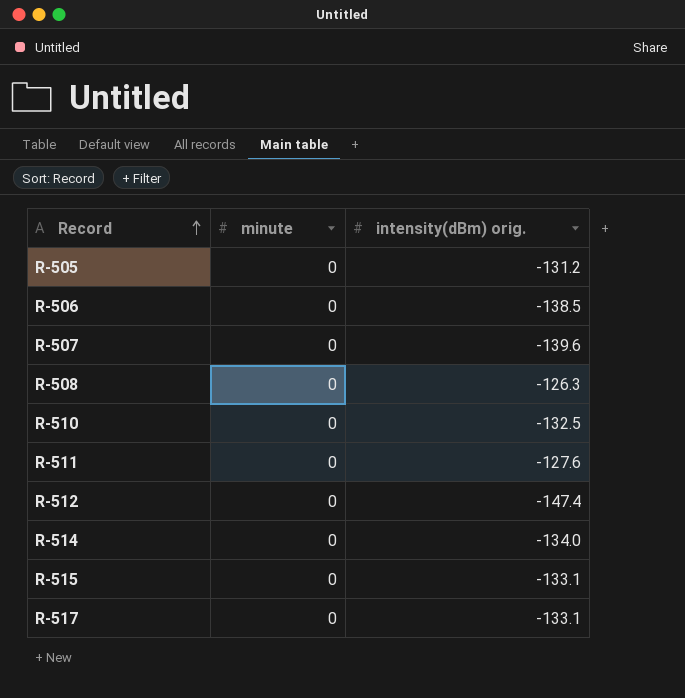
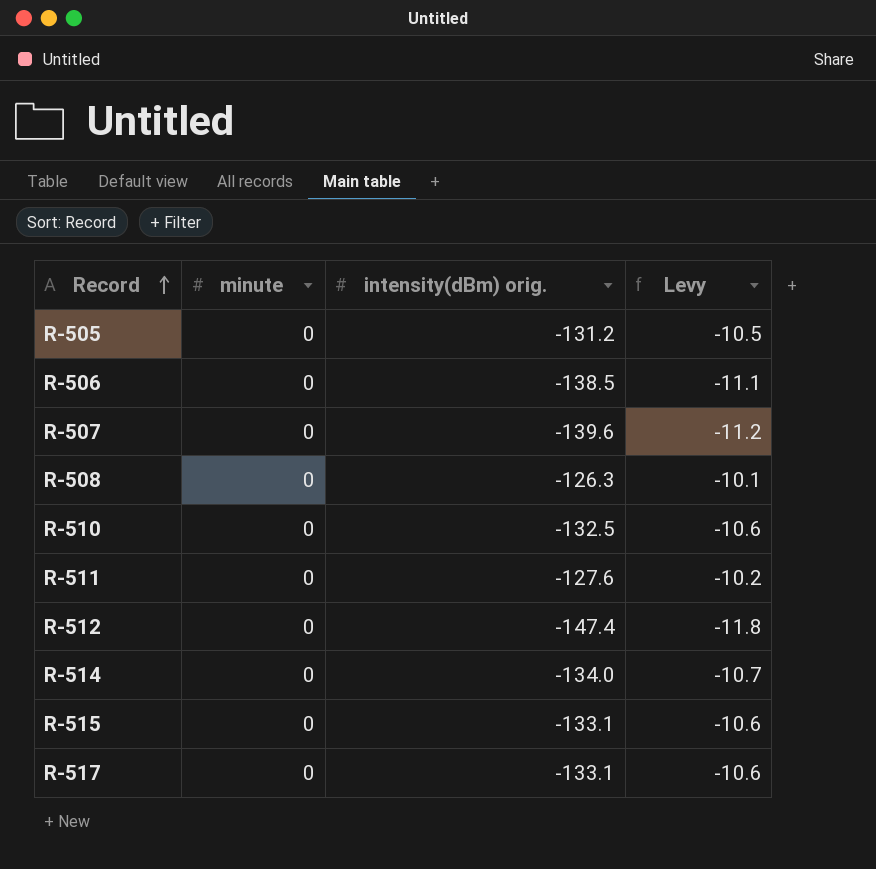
column Levy | formula: none -> [intensity(dBm) orig.] * 0.08

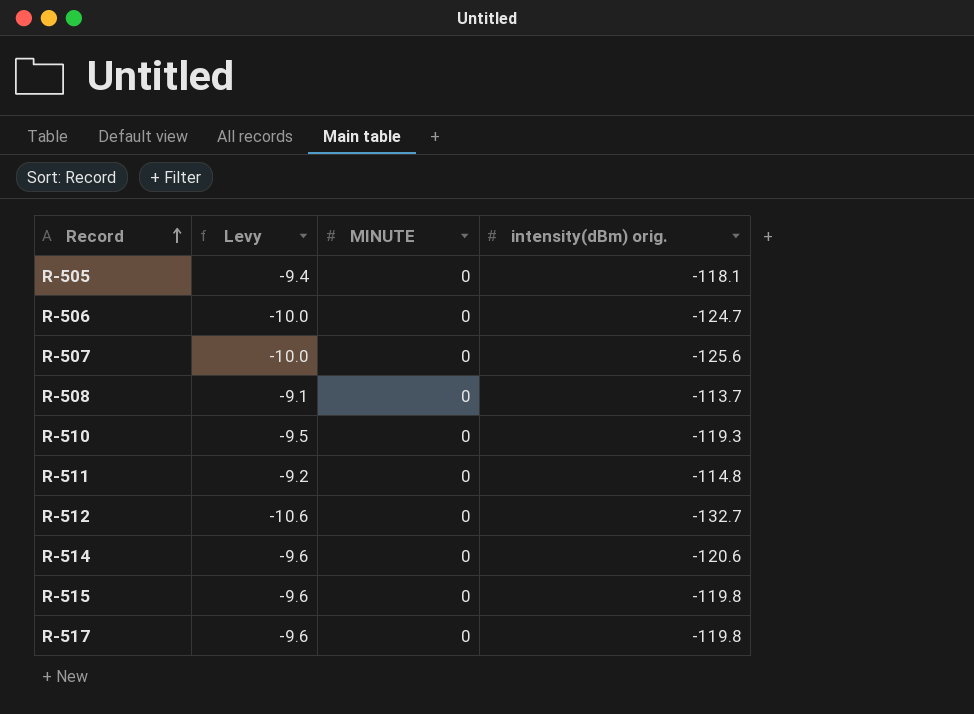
column Levy | position: 4 -> 2
column name: minute -> MINUTE
R-505 | Levy: -10.5 -> -9.4
R-505 | intensity(dBm) orig.: -131.2 -> -118.1
R-506 | Levy: -11.1 -> -10.0
R-506 | intensity(dBm) orig.: -138.5 -> -124.7
R-507 | Levy: -11.2 -> -10.0
R-507 | intensity(dBm) orig.: -139.6 -> -125.6
R-508 | Levy: -10.1 -> -9.1
R-508 | intensity(dBm) orig.: -126.3 -> -113.7
R-510 | Levy: -10.6 -> -9.5
R-510 | intensity(dBm) orig.: -132.5 -> -119.3
R-511 | Levy: -10.2 -> -9.2
R-511 | intensity(dBm) orig.: -127.6 -> -114.8
R-512 | Levy: -11.8 -> -10.6
R-512 | intensity(dBm) orig.: -147.4 -> -132.7
R-514 | Levy: -10.7 -> -9.6
R-514 | intensity(dBm) orig.: -134.0 -> -120.6
R-515 | Levy: -10.6 -> -9.6
R-515 | intensity(dBm) orig.: -133.1 -> -119.8
R-517 | Levy: -10.6 -> -9.6
R-517 | intensity(dBm) orig.: -133.1 -> -119.8

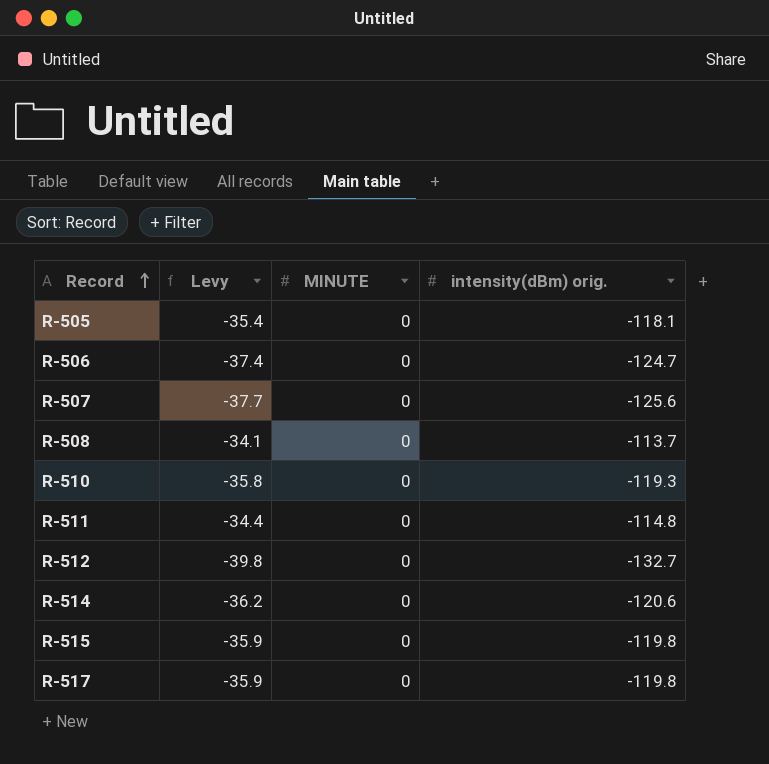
column Levy | formula: [intensity(dBm) orig.] * 0.08 -> [intensity(dBm) orig.] * 0.3

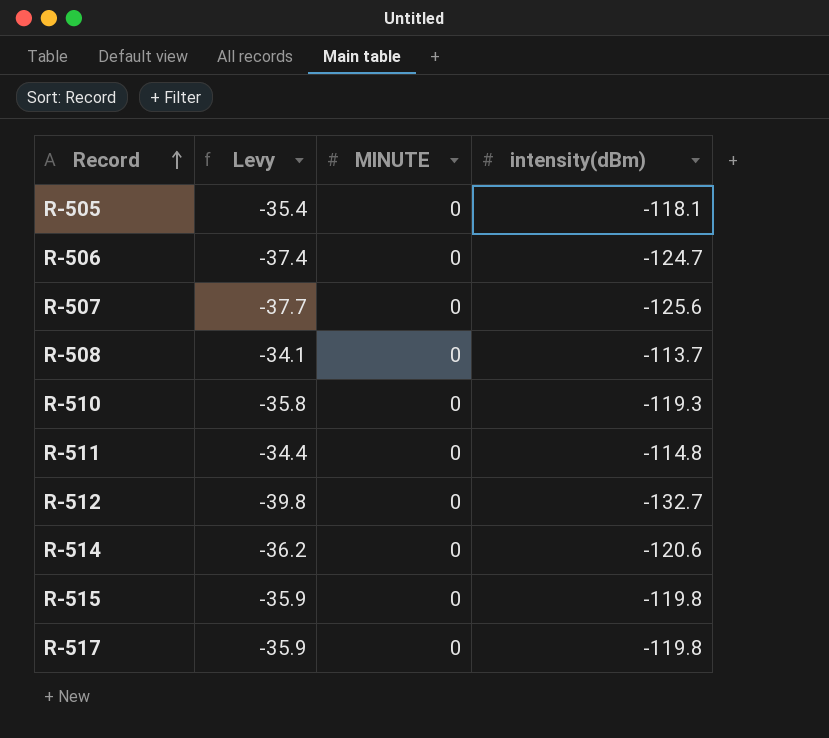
column name: intensity(dBm) orig. -> intensity(dBm)

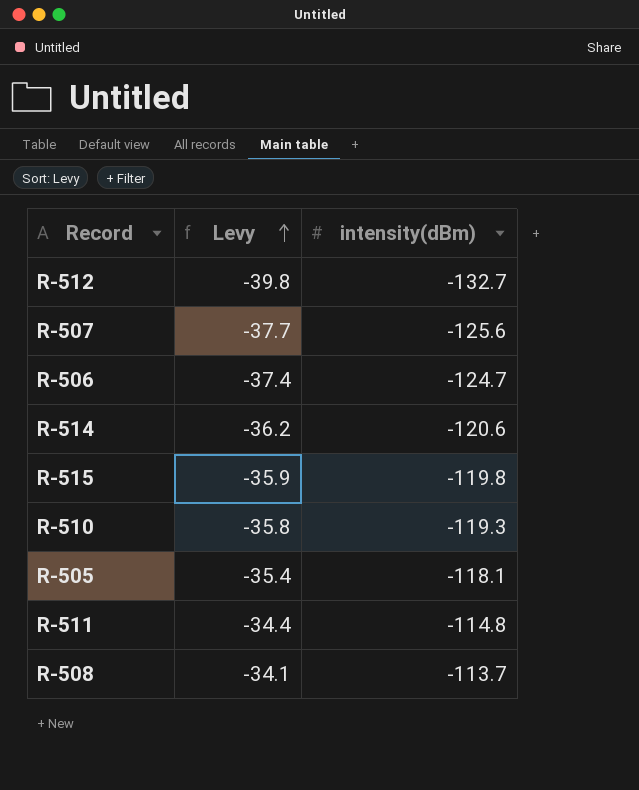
row order: Record ascending -> Levy ascending
column MINUTE | position: 3 -> none
row R-517: -35.9 | 0 | -119.8 -> none

